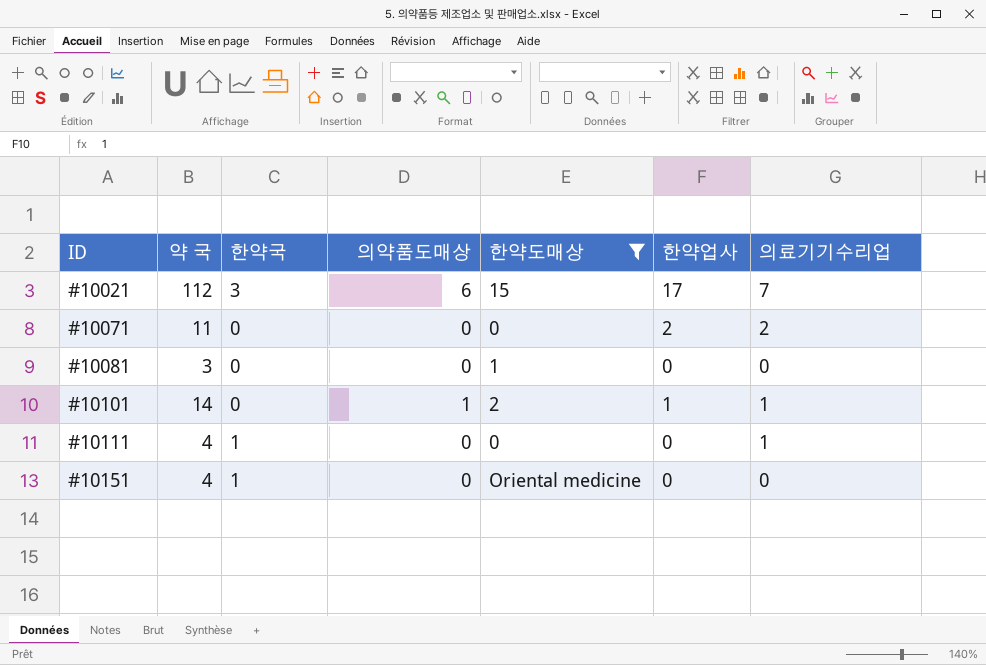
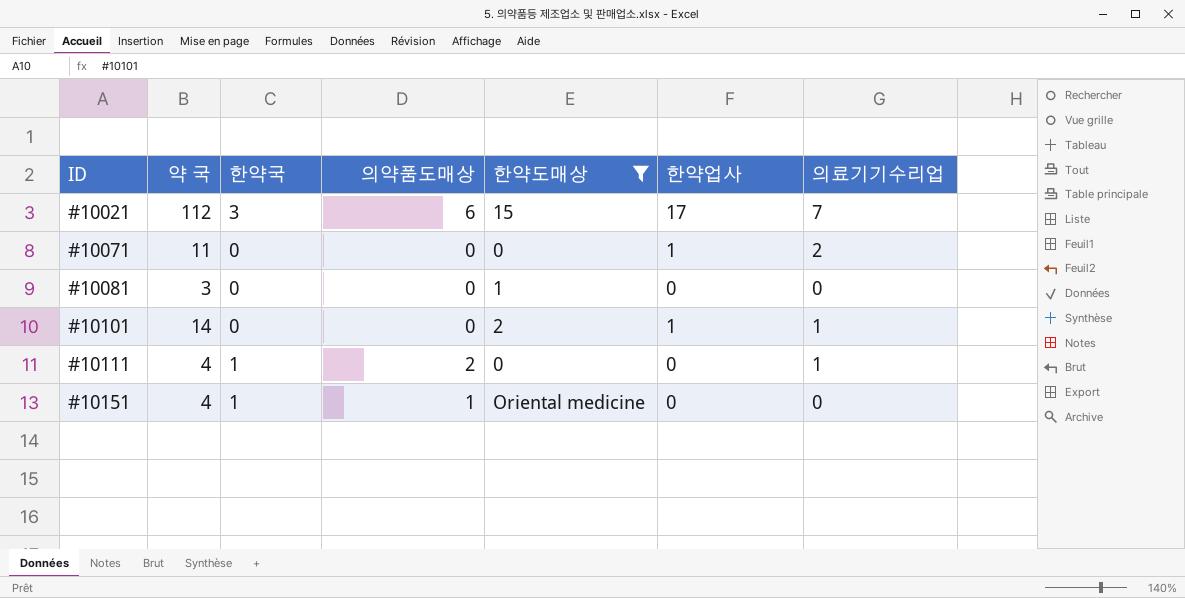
#10071 | 한약업사: 2 -> 1
#10101 | 의약품도매상: 1 -> 0
#10111 | 의약품도매상: 0 -> 2
#10151 | 의약품도매상: 0 -> 1

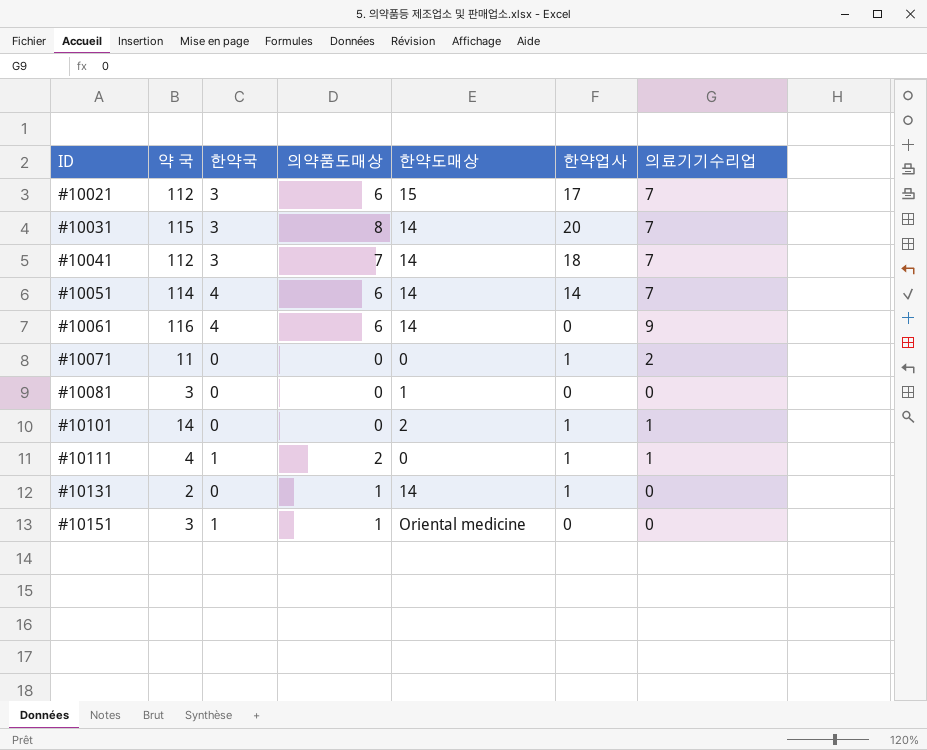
filter: 한약도매상 != 14 -> none
#10111 | 한약업사: 0 -> 1
#10151 | 약 국: 4 -> 3

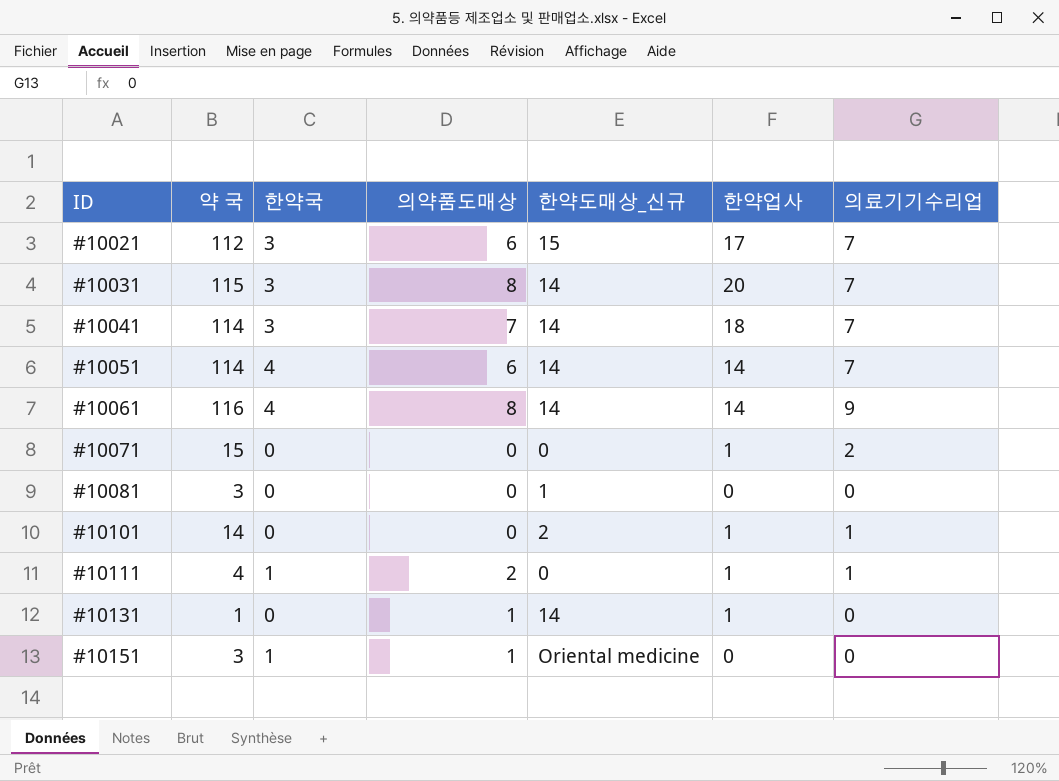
column name: 한약도매상 -> 한약도매상_신규
#10041 | 약 국: 112 -> 114
#10061 | 의약품도매상: 6 -> 8
#10061 | 한약업사: 0 -> 14
#10071 | 약 국: 11 -> 15
#10131 | 약 국: 2 -> 1

